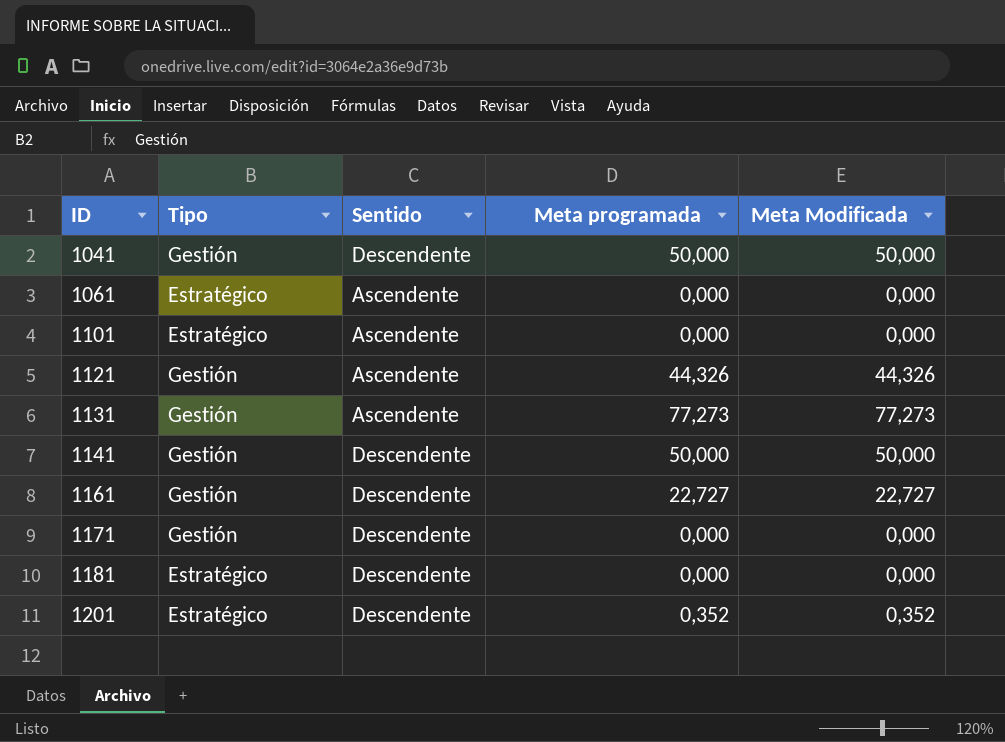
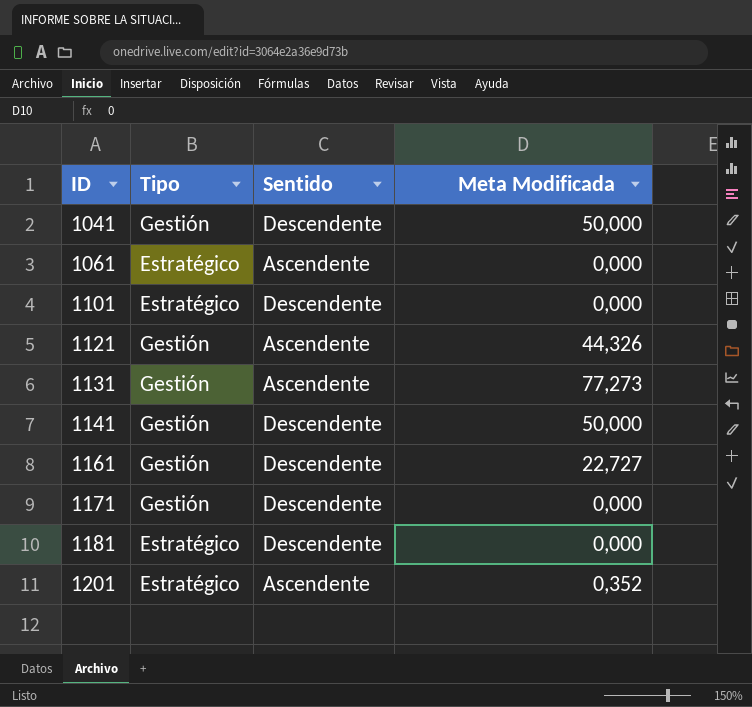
column Meta programada | position: 4 -> none
1101 | Sentido: Ascendente -> Descendente
1201 | Sentido: Descendente -> Ascendente

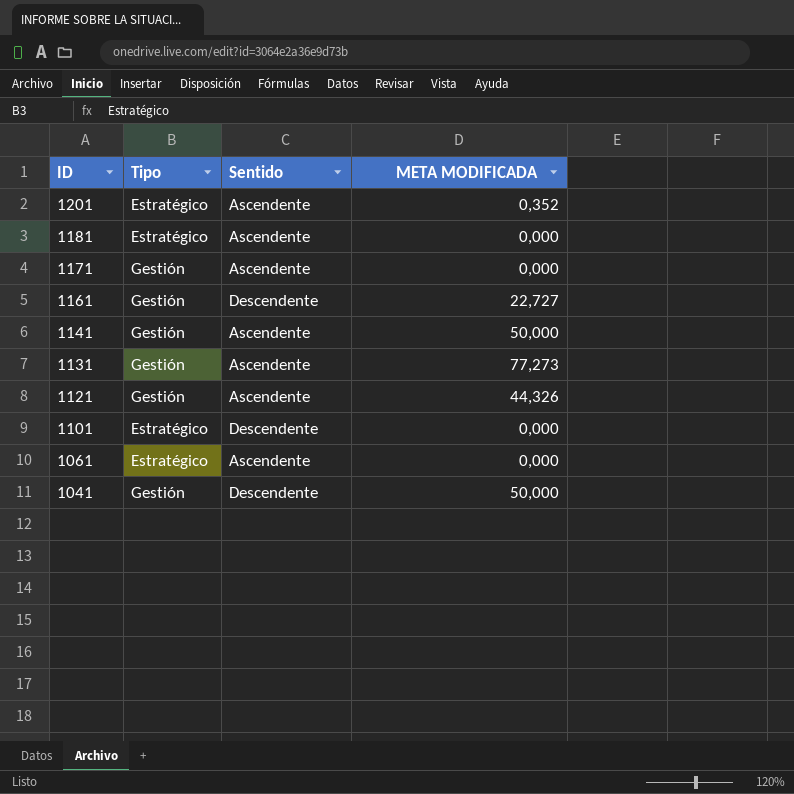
row order: ID ascending -> ID descending
column name: Meta Modificada -> META MODIFICADA
1181 | Sentido: Descendente -> Ascendente
1171 | Sentido: Descendente -> Ascendente
1141 | Sentido: Descendente -> Ascendente

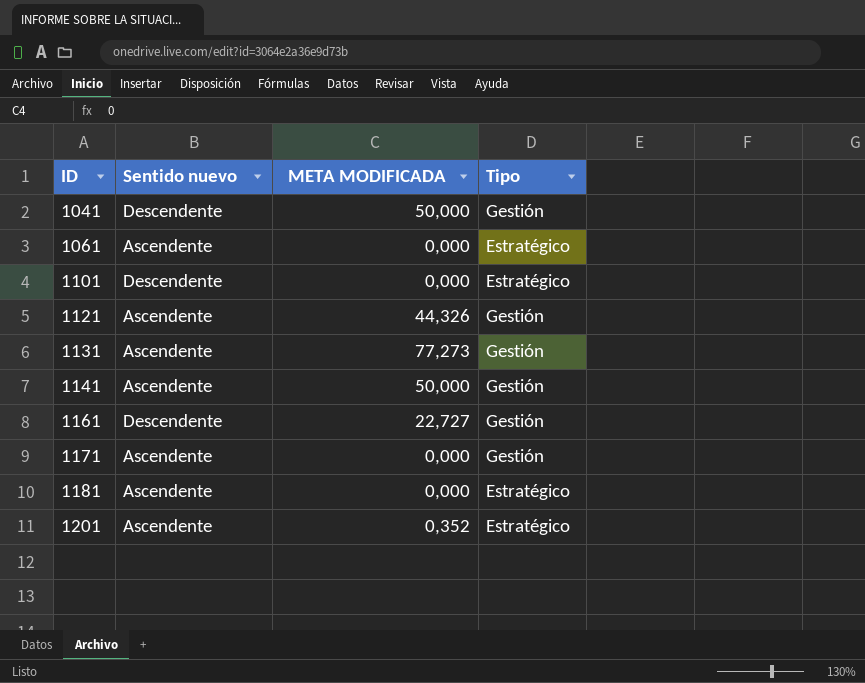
row order: ID descending -> ID ascending
column name: Sentido -> Sentido nuevo
column Tipo | position: 2 -> 4

